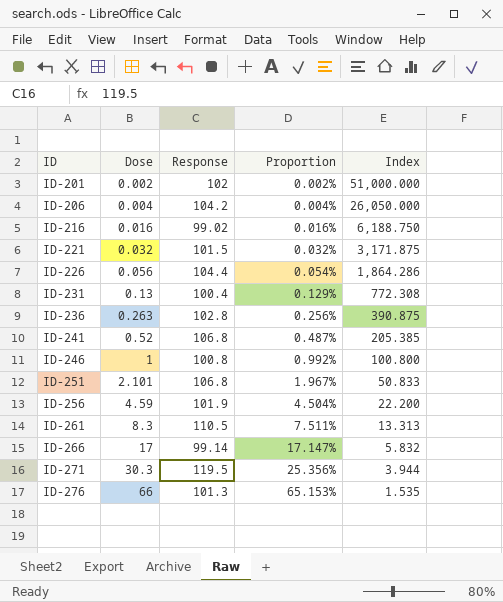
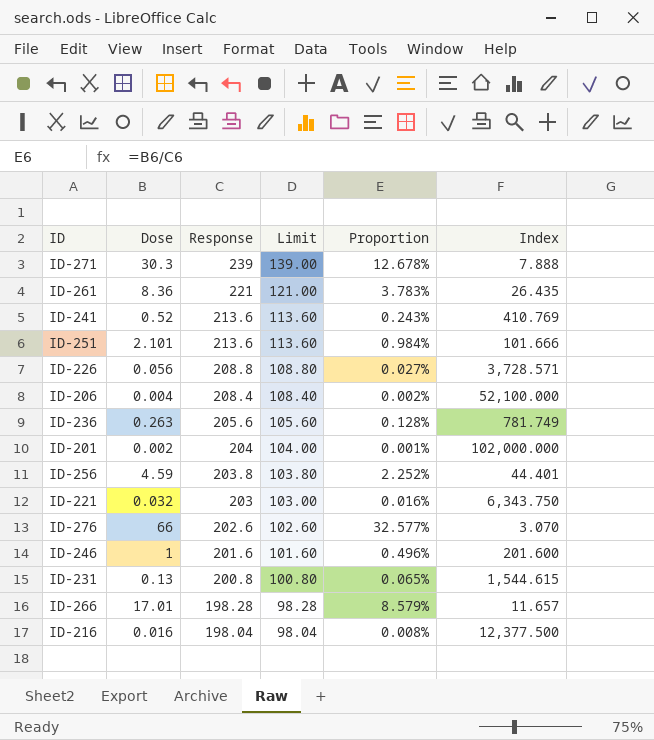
row order: ID ascending -> Response descending
column Limit | formula: none -> [Response] - 100
ID-271 | Response: 119.5 -> 239
ID-271 | Proportion: 25.356% -> 12.678%
ID-271 | Index: 3.944 -> 7.888
ID-261 | Dose: 8.3 -> 8.36
ID-261 | Response: 110.5 -> 221
ID-261 | Proportion: 7.511% -> 3.783%
ID-261 | Index: 13.313 -> 26.435
ID-241 | Response: 106.8 -> 213.6
ID-241 | Proportion: 0.487% -> 0.243%
ID-241 | Index: 205.385 -> 410.769
ID-251 | Response: 106.8 -> 213.6
ID-251 | Proportion: 1.967% -> 0.984%
ID-251 | Index: 50.833 -> 101.666
ID-226 | Response: 104.4 -> 208.8
ID-226 | Proportion: 0.054% -> 0.027%
ID-226 | Index: 1,864.286 -> 3,728.571
ID-206 | Response: 104.2 -> 208.4
ID-206 | Proportion: 0.004% -> 0.002%
ID-206 | Index: 26,050.000 -> 52,100.000
ID-236 | Response: 102.8 -> 205.6
ID-236 | Proportion: 0.256% -> 0.128%
ID-236 | Index: 390.875 -> 781.749
ID-201 | Response: 102 -> 204
ID-201 | Proportion: 0.002% -> 0.001%
ID-201 | Index: 51,000.000 -> 102,000.000
ID-256 | Response: 101.9 -> 203.8
ID-256 | Proportion: 4.504% -> 2.252%
ID-256 | Index: 22.200 -> 44.401
ID-221 | Response: 101.5 -> 203
ID-221 | Proportion: 0.032% -> 0.016%
ID-221 | Index: 3,171.875 -> 6,343.750
ID-276 | Response: 101.3 -> 202.6
ID-276 | Proportion: 65.153% -> 32.577%
ID-276 | Index: 1.535 -> 3.070
ID-246 | Response: 100.8 -> 201.6
ID-246 | Proportion: 0.992% -> 0.496%
ID-246 | Index: 100.800 -> 201.600
ID-231 | Response: 100.4 -> 200.8
ID-231 | Proportion: 0.129% -> 0.065%
ID-231 | Index: 772.308 -> 1,544.615
ID-266 | Dose: 17 -> 17.01
ID-266 | Response: 99.14 -> 198.28
ID-266 | Proportion: 17.147% -> 8.579%
ID-266 | Index: 5.832 -> 11.657
ID-216 | Response: 99.02 -> 198.04
ID-216 | Proportion: 0.016% -> 0.008%
ID-216 | Index: 6,188.750 -> 12,377.500

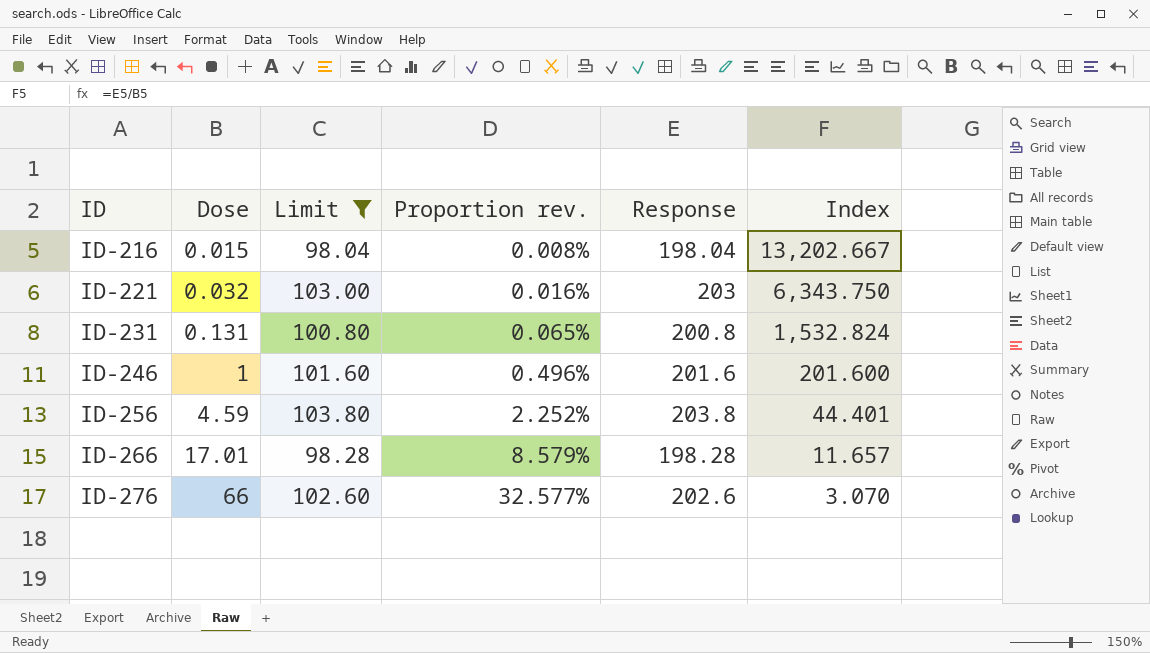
filter: none -> Limit <= 103.80
row order: Response descending -> ID ascending
column name: Proportion -> Proportion rev.
column Response | position: 3 -> 5
ID-216 | Dose: 0.016 -> 0.015
ID-216 | Index: 12,377.500 -> 13,202.667
ID-231 | Dose: 0.13 -> 0.131
ID-231 | Index: 1,544.615 -> 1,532.824

